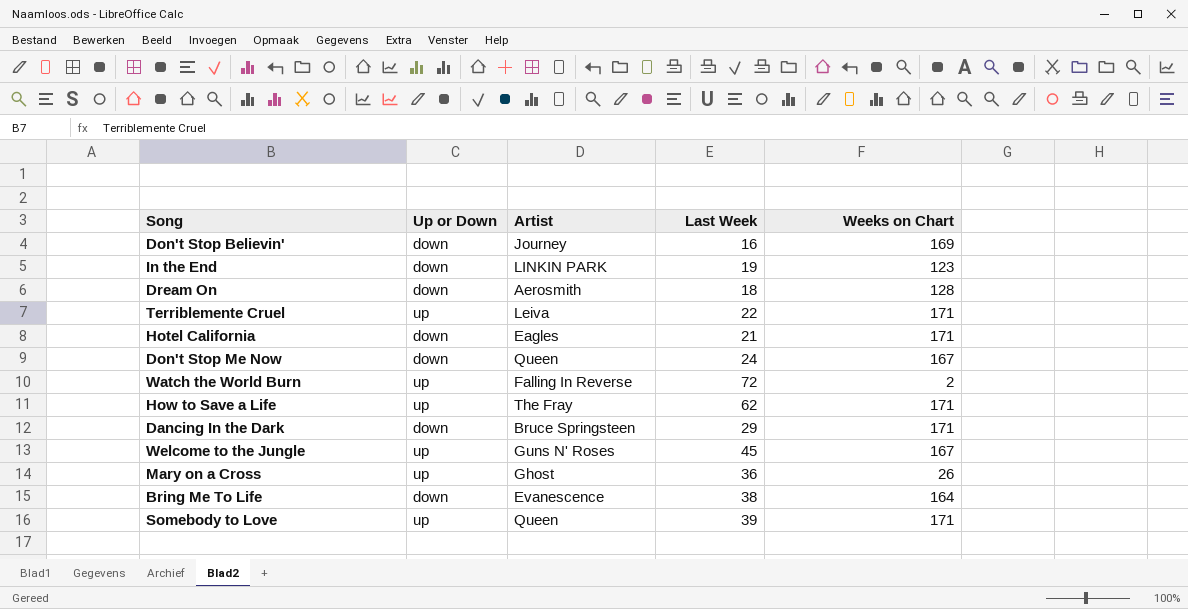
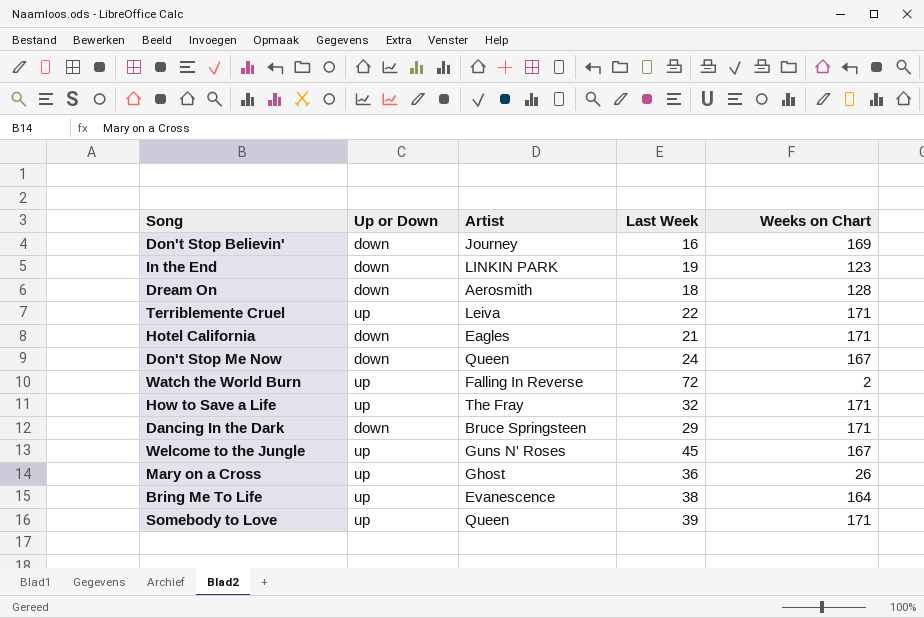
How to Save a Life | Last Week: 62 -> 32
Bring Me To Life | Up or Down: down -> up

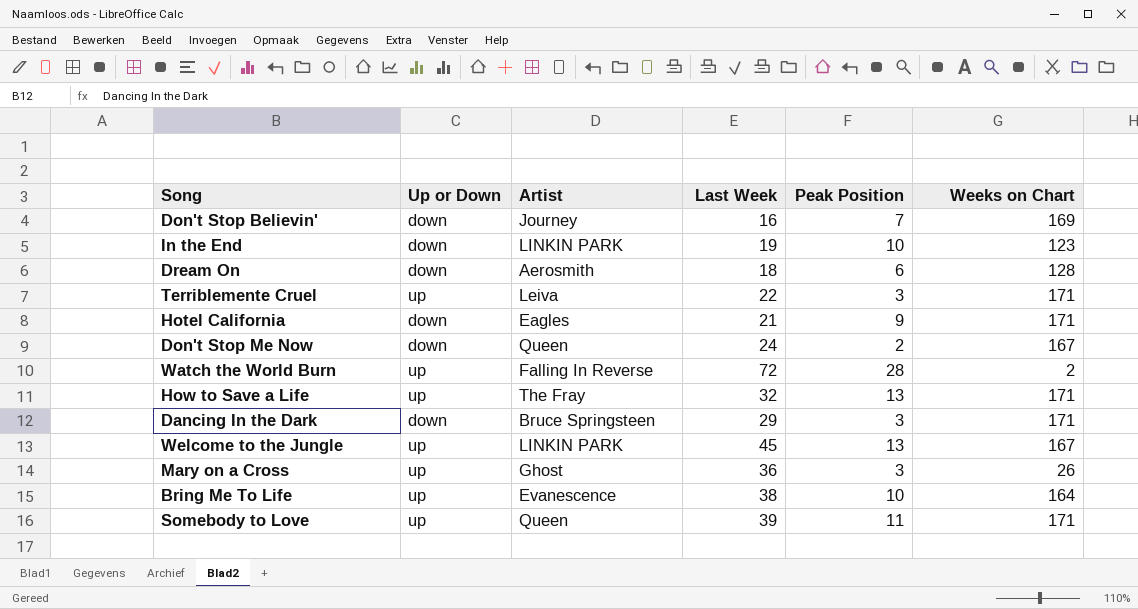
column Peak Position | position: none -> 5
Welcome to the Jungle | Artist: Guns N' Roses -> LINKIN PARK

